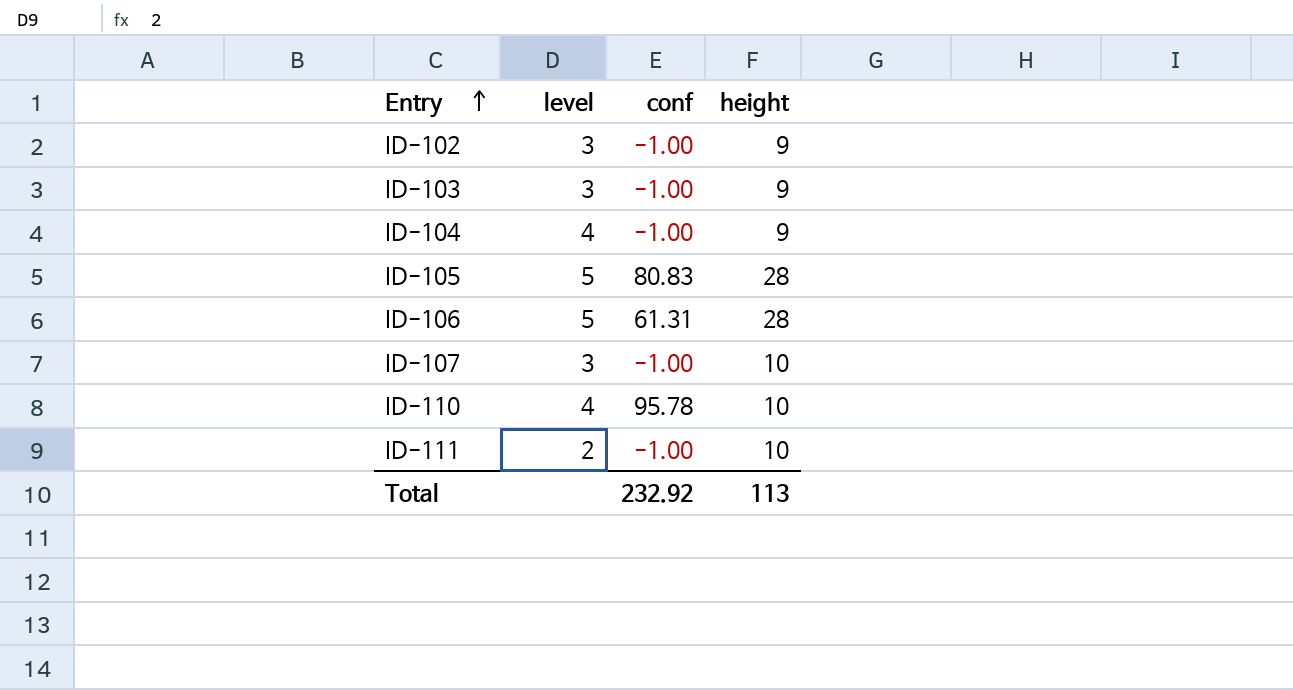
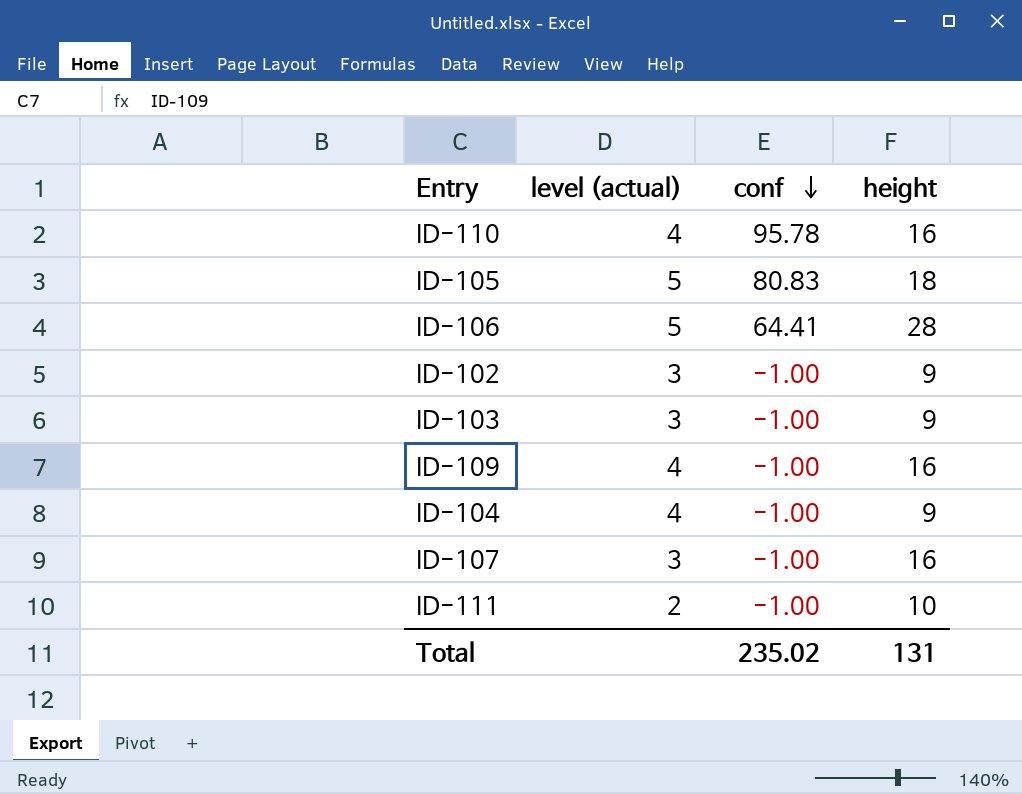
row order: Entry ascending -> conf descending
column name: level -> level (actual)
ID-110 | height: 10 -> 16
ID-105 | height: 28 -> 18
ID-106 | conf: 61.31 -> 64.41
row ID-109: none -> 4 | -1.00 | 16
ID-107 | height: 10 -> 16
Total | conf: 232.92 -> 235.02
Total | height: 113 -> 131

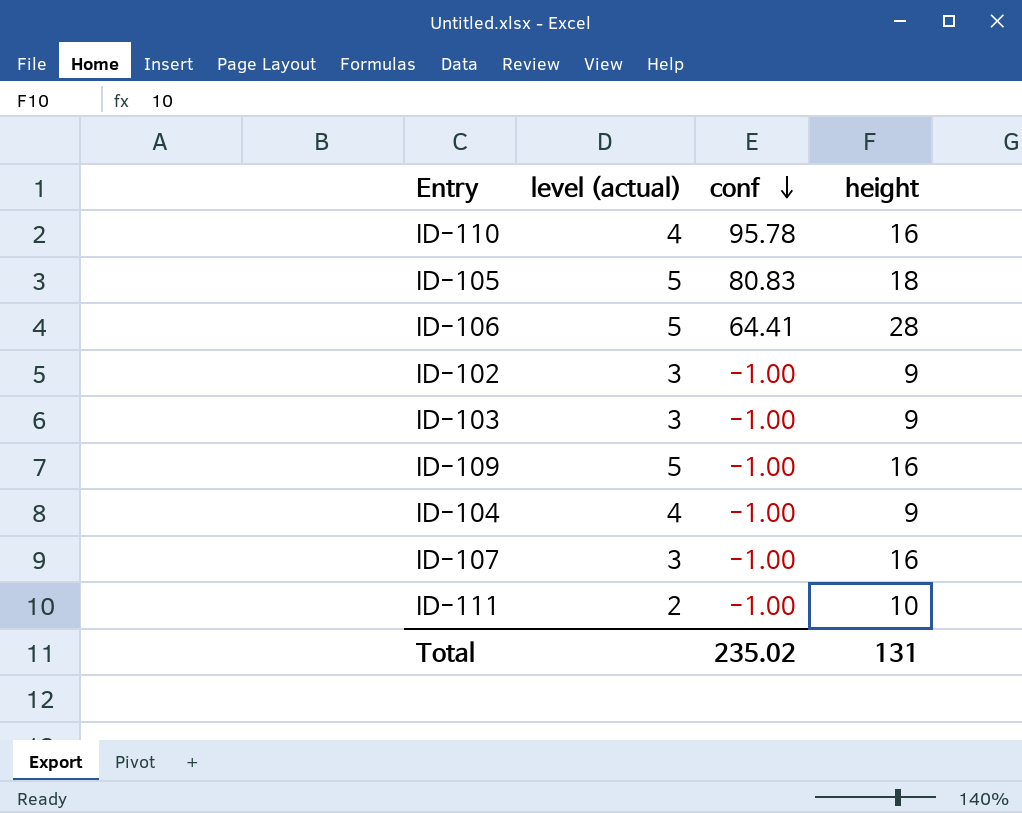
ID-109 | level (actual): 4 -> 5

